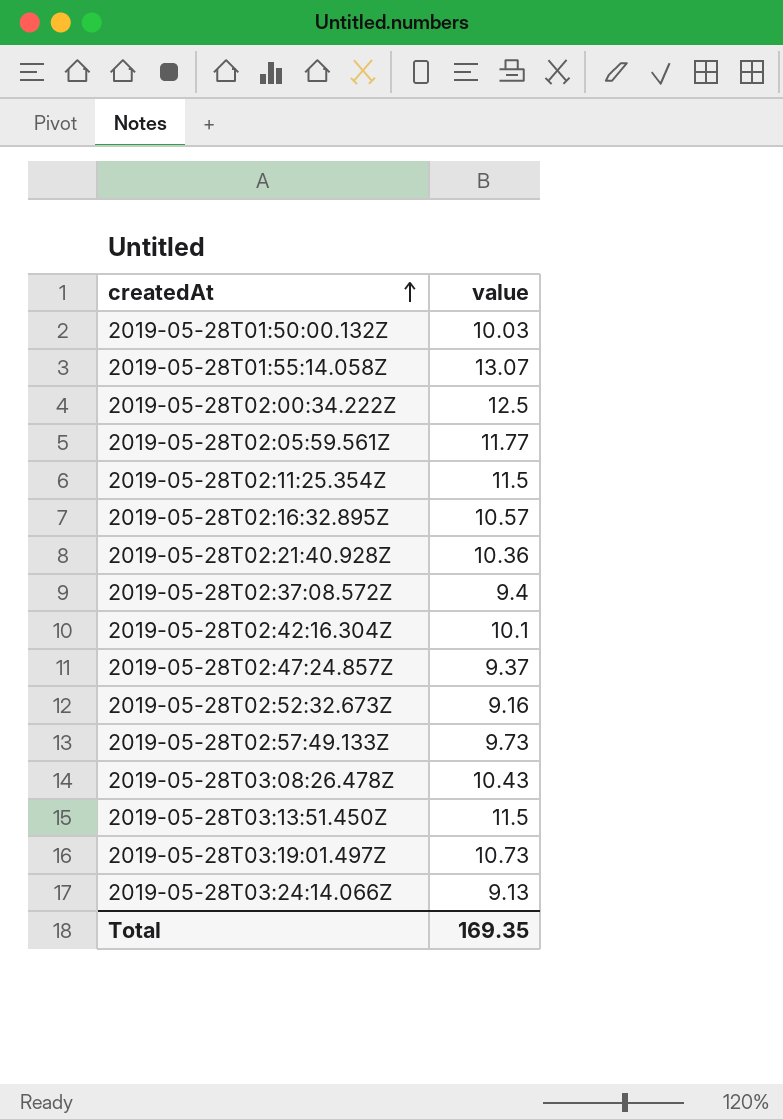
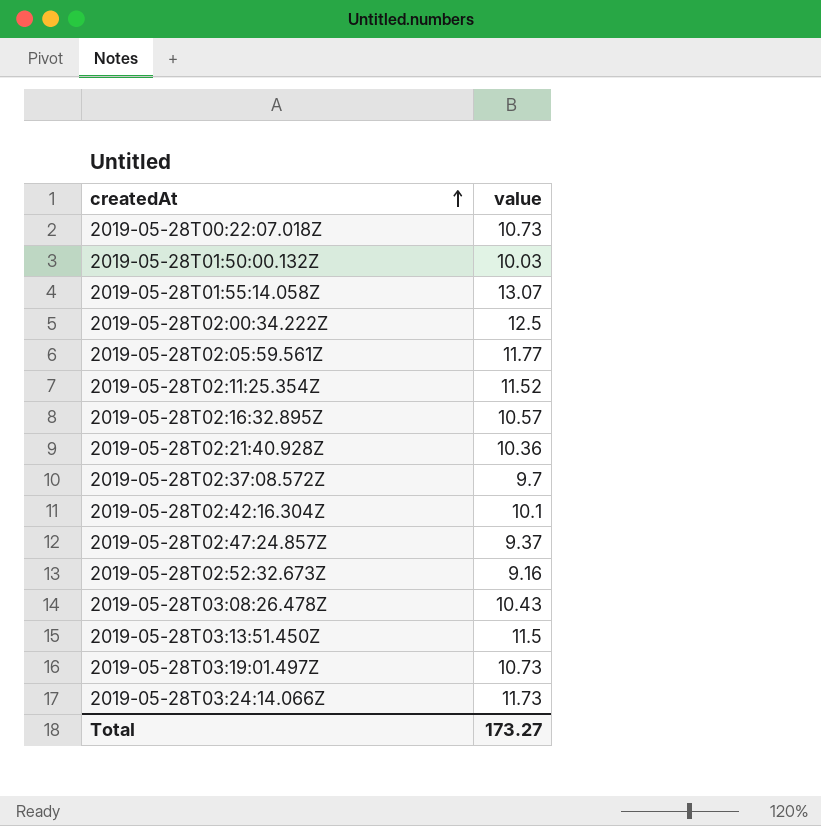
row 2019-05-28T02:57:49.133Z: 9.73 -> none
row 2019-05-28T00:22:07.018Z: none -> 10.73
2019-05-28T02:11:25.354Z | value: 11.5 -> 11.52
2019-05-28T02:37:08.572Z | value: 9.4 -> 9.7
2019-05-28T03:24:14.066Z | value: 9.13 -> 11.73
Total | value: 169.35 -> 173.27

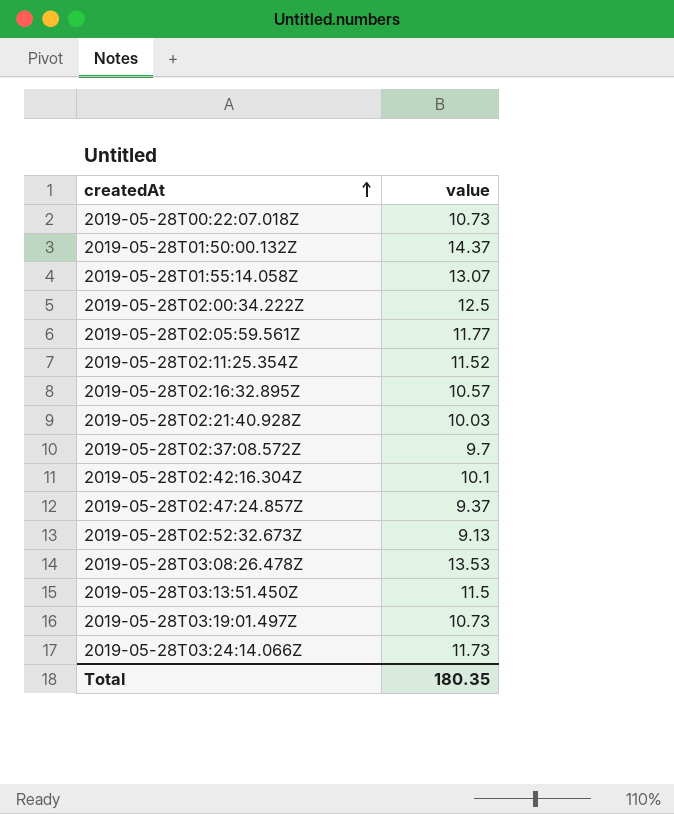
2019-05-28T01:50:00.132Z | value: 10.03 -> 14.37
2019-05-28T02:21:40.928Z | value: 10.36 -> 10.03
2019-05-28T02:52:32.673Z | value: 9.16 -> 9.13
2019-05-28T03:08:26.478Z | value: 10.43 -> 13.53
Total | value: 173.27 -> 180.35

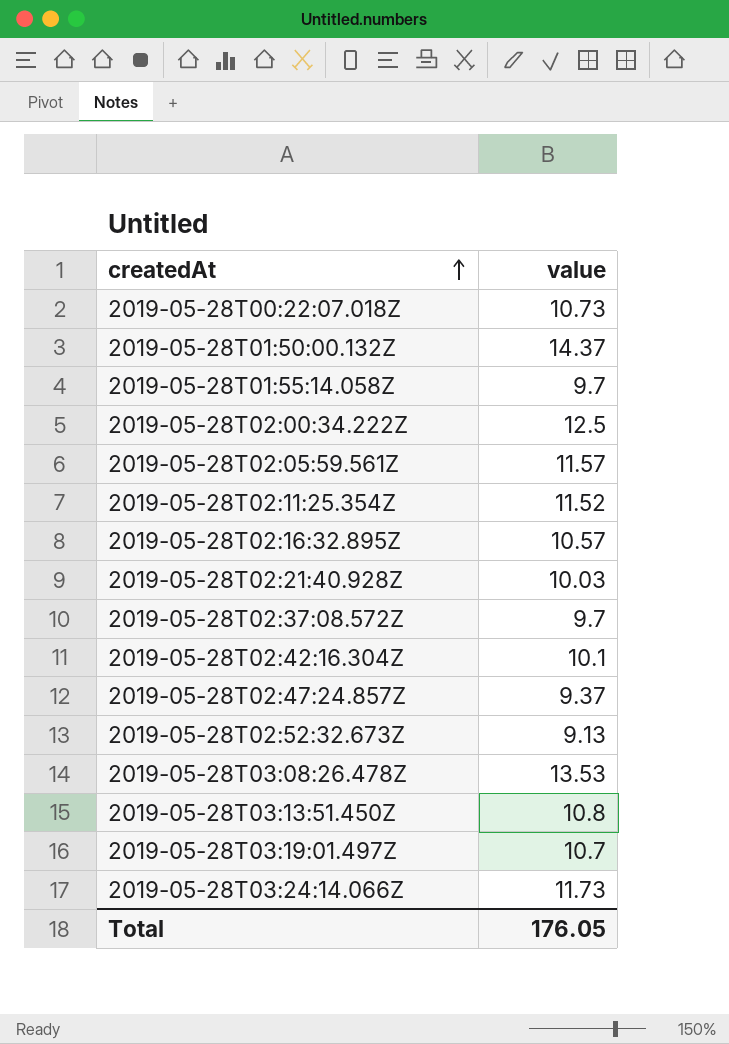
2019-05-28T01:55:14.058Z | value: 13.07 -> 9.7
2019-05-28T02:05:59.561Z | value: 11.77 -> 11.57
2019-05-28T03:13:51.450Z | value: 11.5 -> 10.8
2019-05-28T03:19:01.497Z | value: 10.73 -> 10.7
Total | value: 180.35 -> 176.05

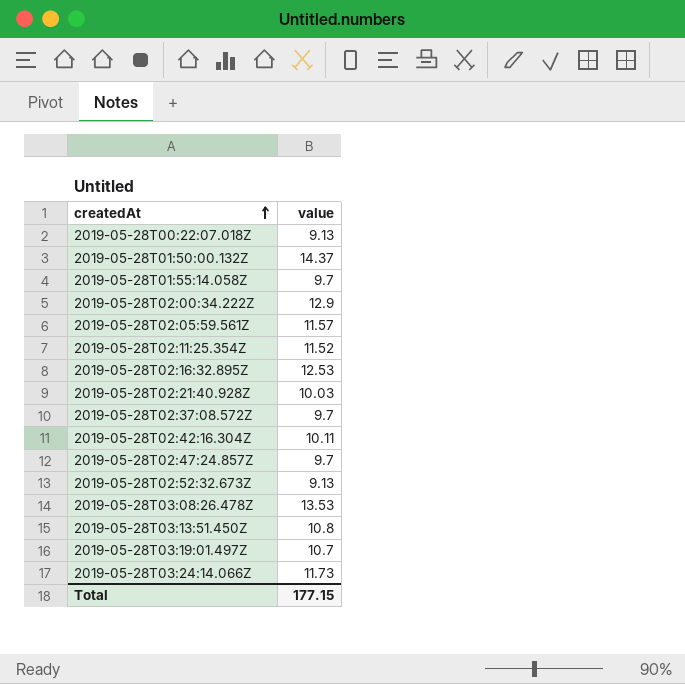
2019-05-28T00:22:07.018Z | value: 10.73 -> 9.13
2019-05-28T02:00:34.222Z | value: 12.5 -> 12.9
2019-05-28T02:16:32.895Z | value: 10.57 -> 12.53
2019-05-28T02:42:16.304Z | value: 10.1 -> 10.11
2019-05-28T02:47:24.857Z | value: 9.37 -> 9.7
Total | value: 176.05 -> 177.15

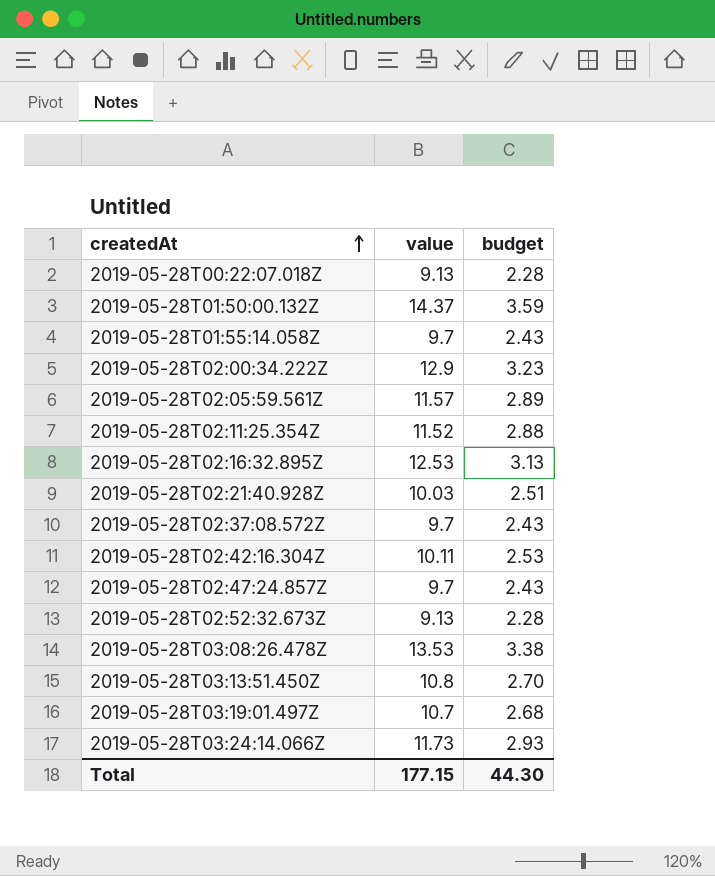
column budget | formula: none -> [value] * 0.25

